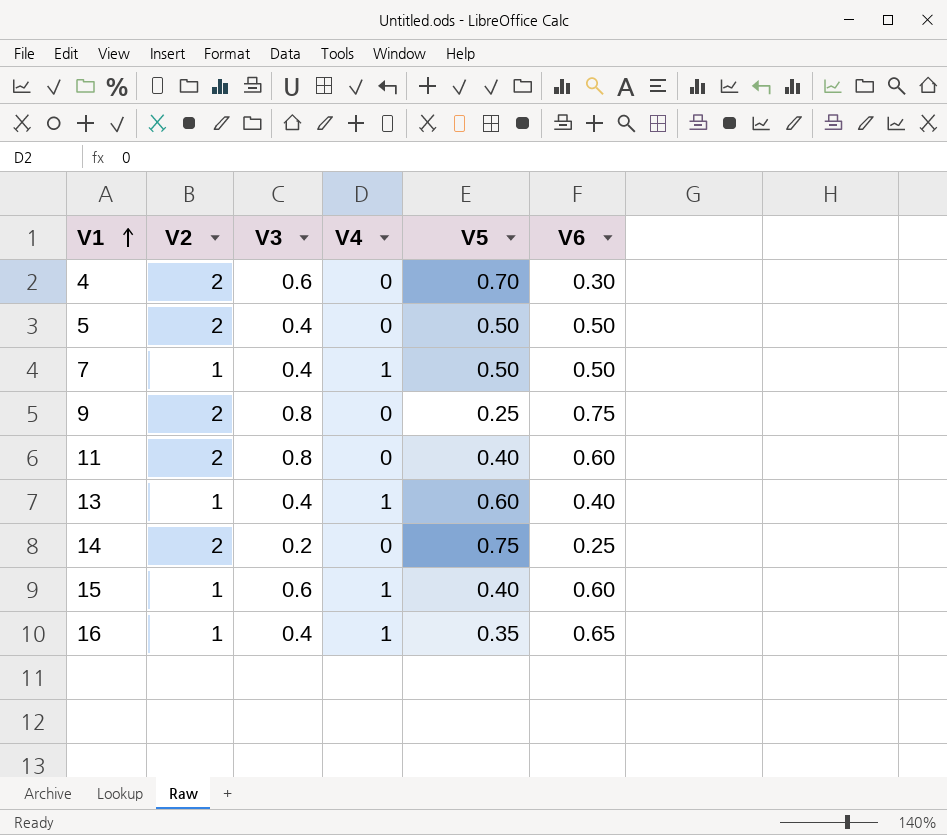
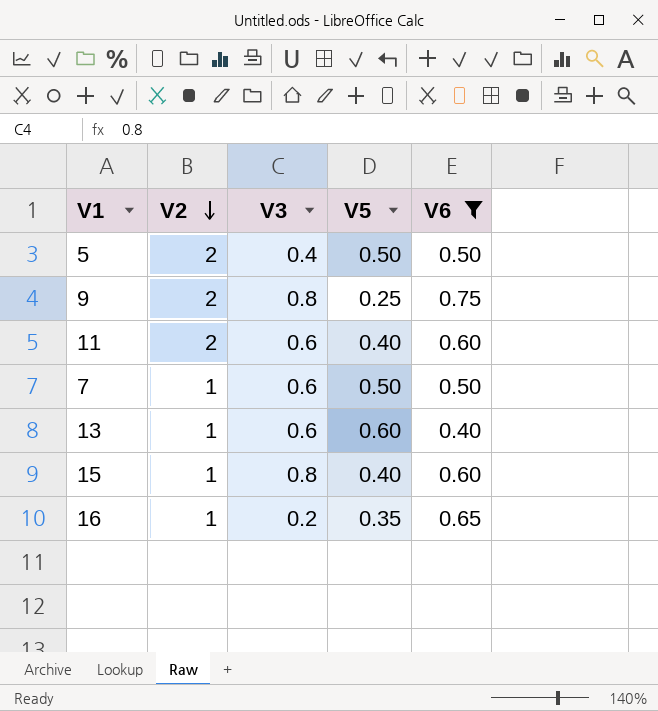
filter: none -> V6 >= 0.40
row order: V1 ascending -> V2 descending
column V4 | position: 4 -> none
11 | V3: 0.8 -> 0.6
7 | V3: 0.4 -> 0.6
13 | V3: 0.4 -> 0.6
15 | V3: 0.6 -> 0.8
16 | V3: 0.4 -> 0.2

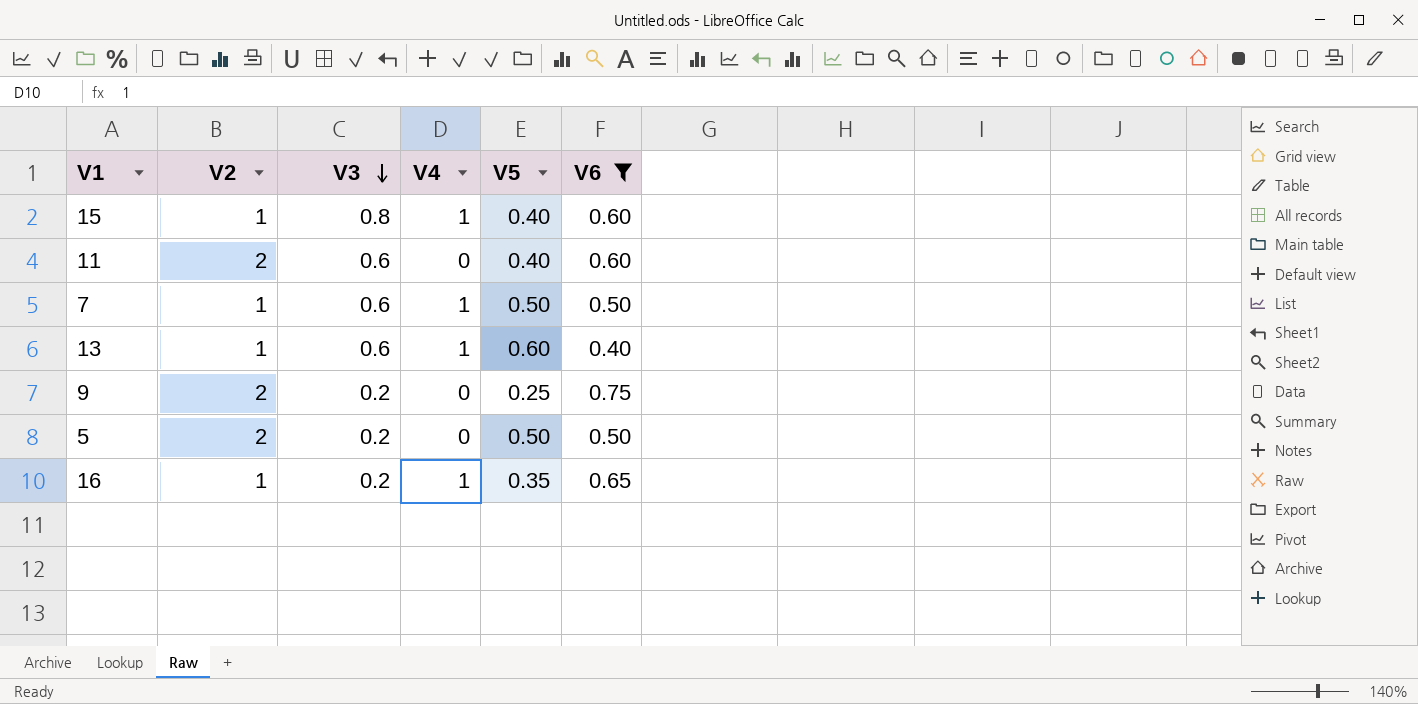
row order: V2 descending -> V3 descending
column V4 | position: none -> 4
9 | V3: 0.8 -> 0.2
5 | V3: 0.4 -> 0.2

